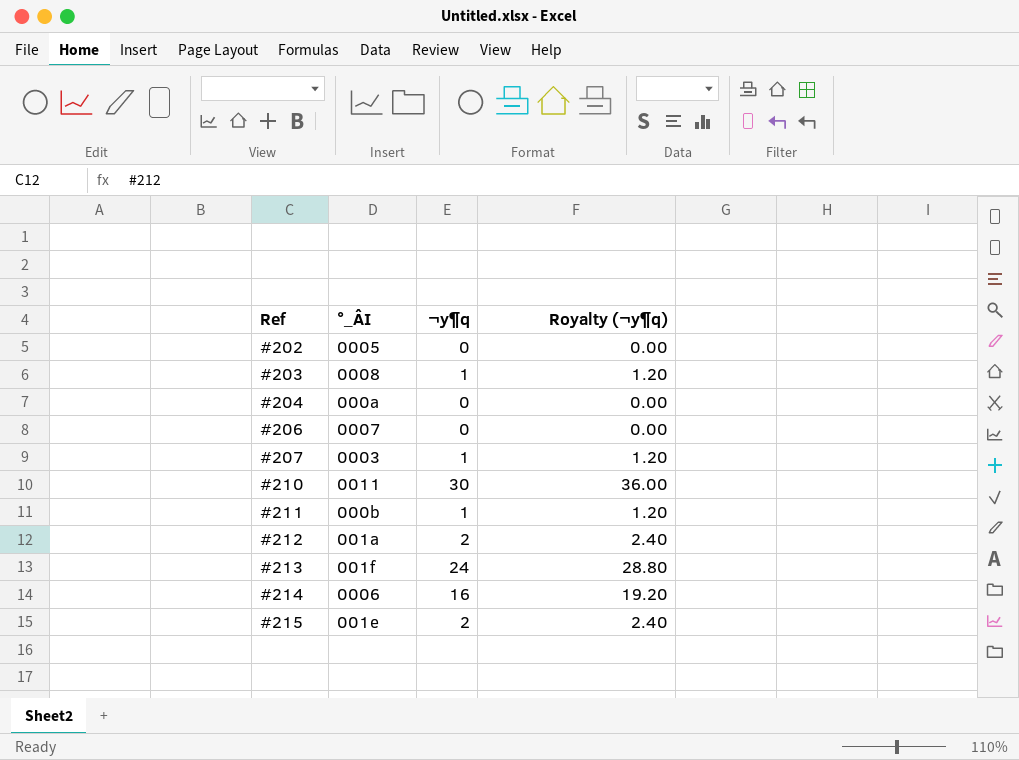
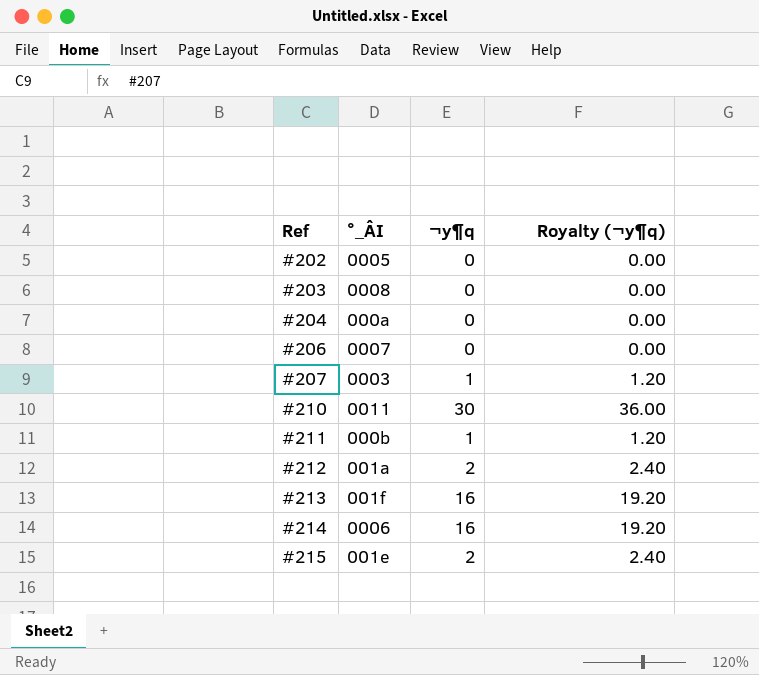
#203 | ¬y¶q: 1 -> 0
#203 | Royalty (¬y¶q): 1.20 -> 0.00
#213 | ¬y¶q: 24 -> 16
#213 | Royalty (¬y¶q): 28.80 -> 19.20

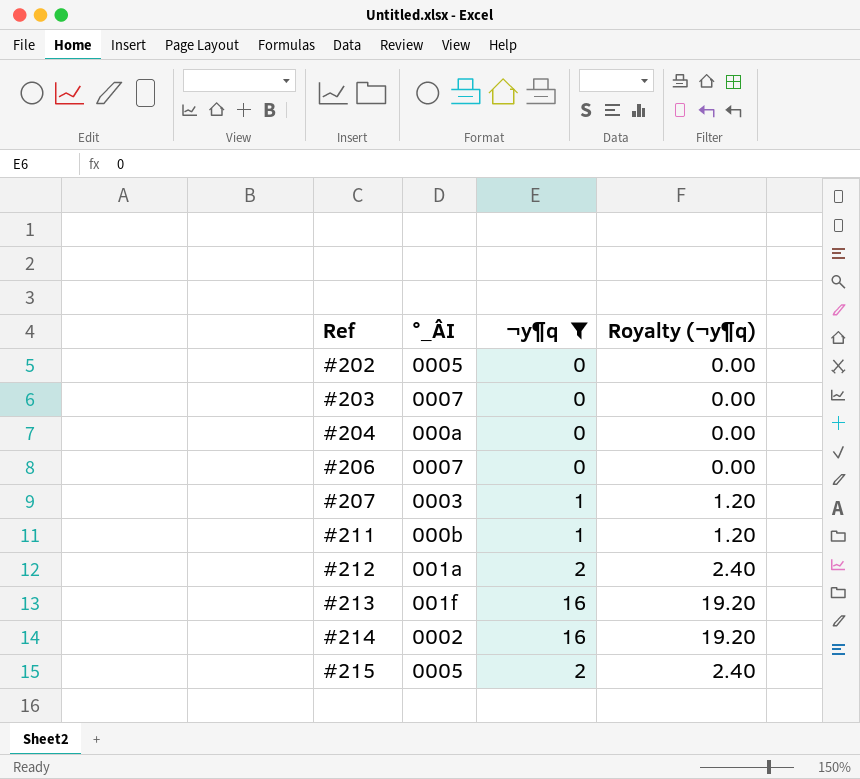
filter: none -> ¬y¶q != 30
#203 | °_ÂI: 0008 -> 0007
#214 | °_ÂI: 0006 -> 0002
#215 | °_ÂI: 001e -> 0005

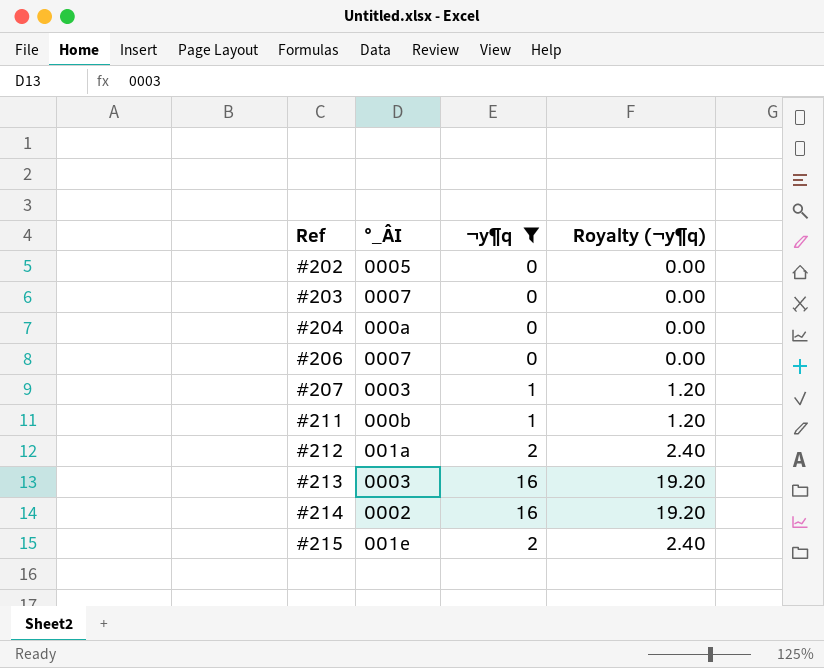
#213 | °_ÂI: 001f -> 0003
#215 | °_ÂI: 0005 -> 001e

